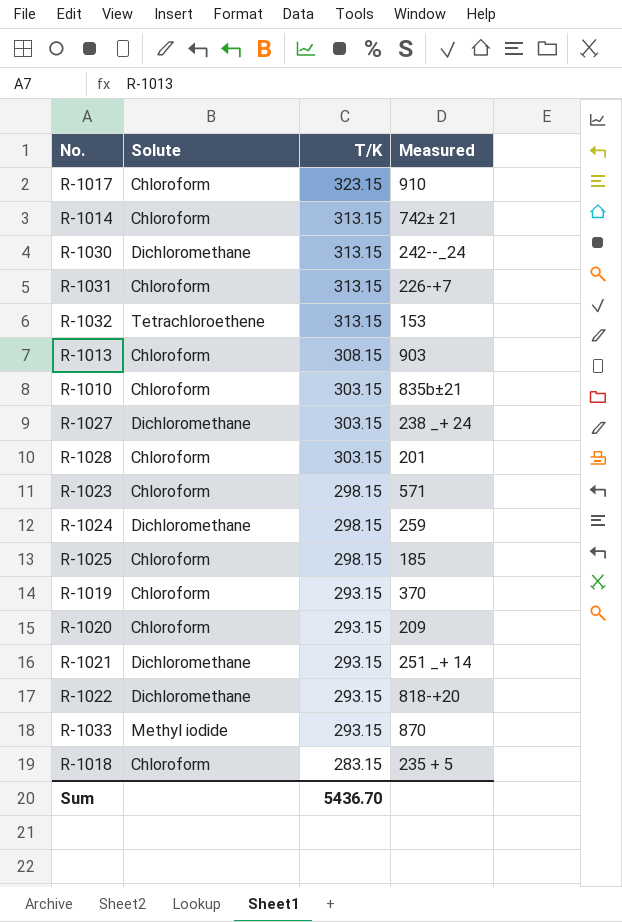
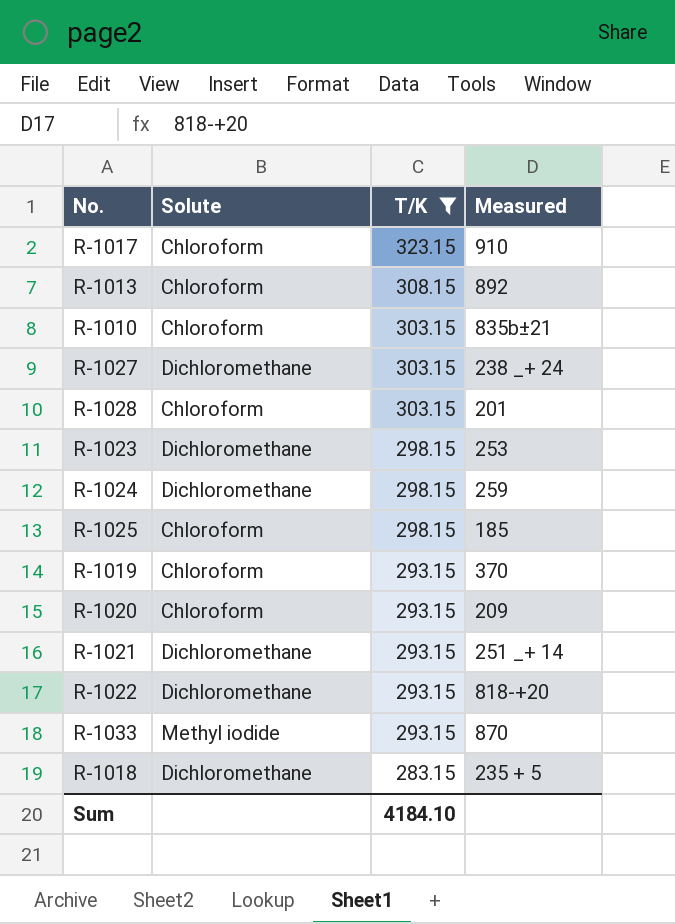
filter: none -> T/K != 313.15
R-1013 | Measured: 903 -> 892
R-1023 | Solute: Chloroform -> Dichloromethane
R-1023 | Measured: 571 -> 253
R-1018 | Solute: Chloroform -> Dichloromethane
Sum | T/K: 5436.70 -> 4184.10

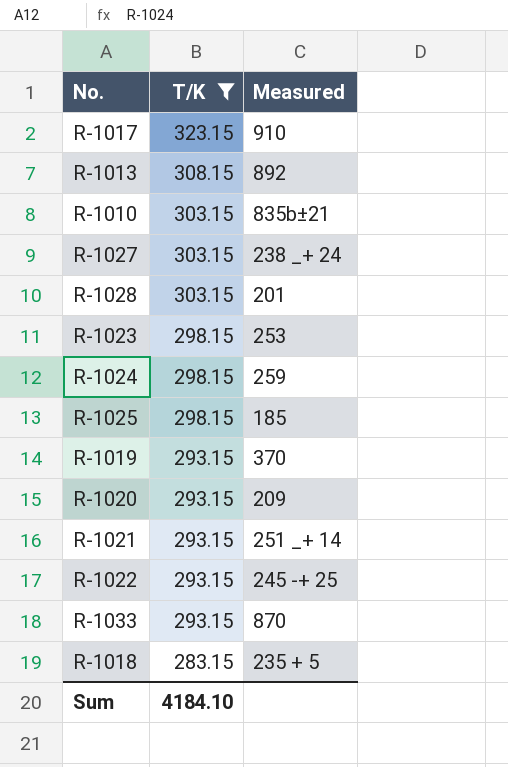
column Solute | position: 2 -> none
R-1022 | Measured: 818-+20 -> 245 -+ 25

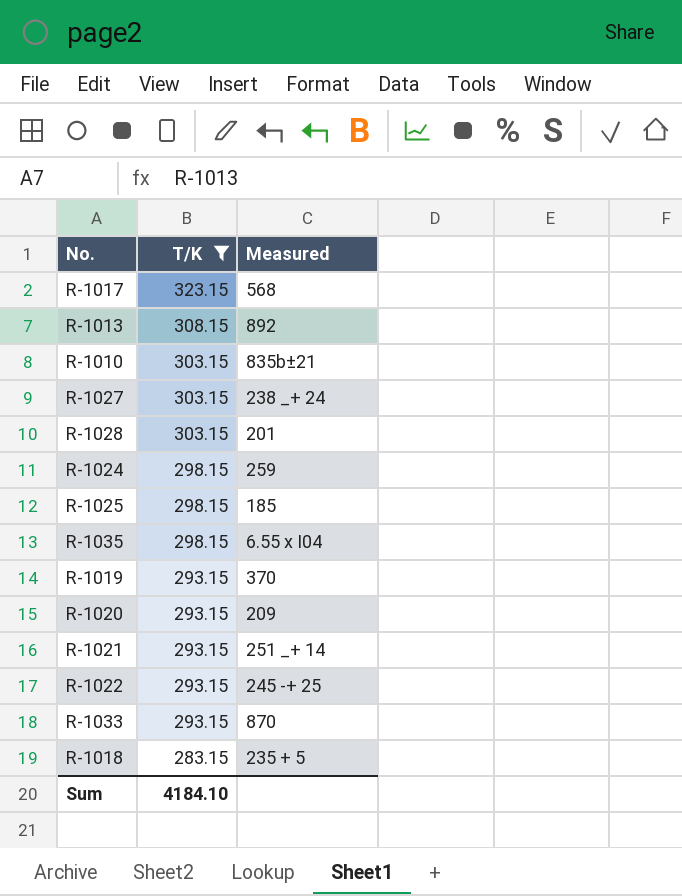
row R-1023: 298.15 | 253 -> none
R-1017 | Measured: 910 -> 568
row R-1035: none -> 298.15 | 6.55 x I04

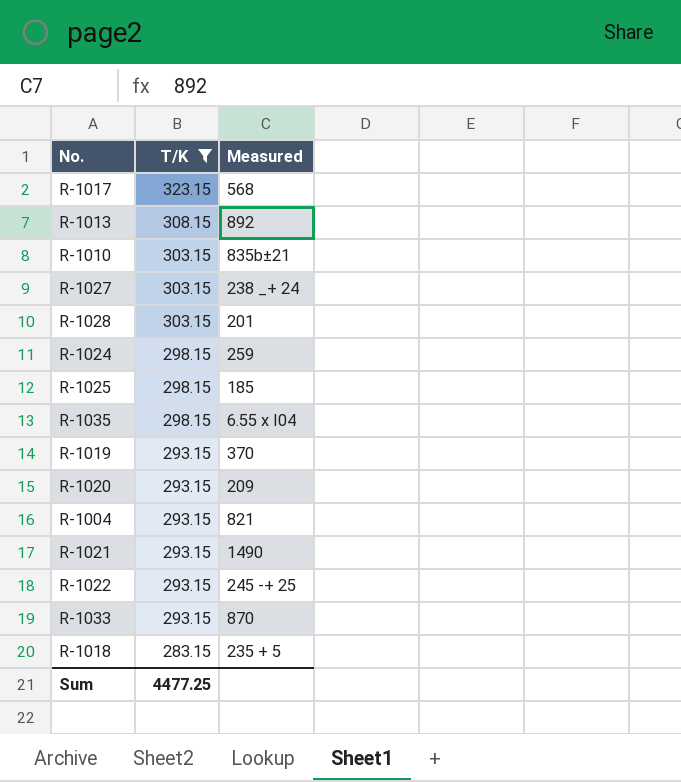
row R-1004: none -> 293.15 | 821
R-1021 | Measured: 251 _+ 14 -> 1490
Sum | T/K: 4184.10 -> 4477.25

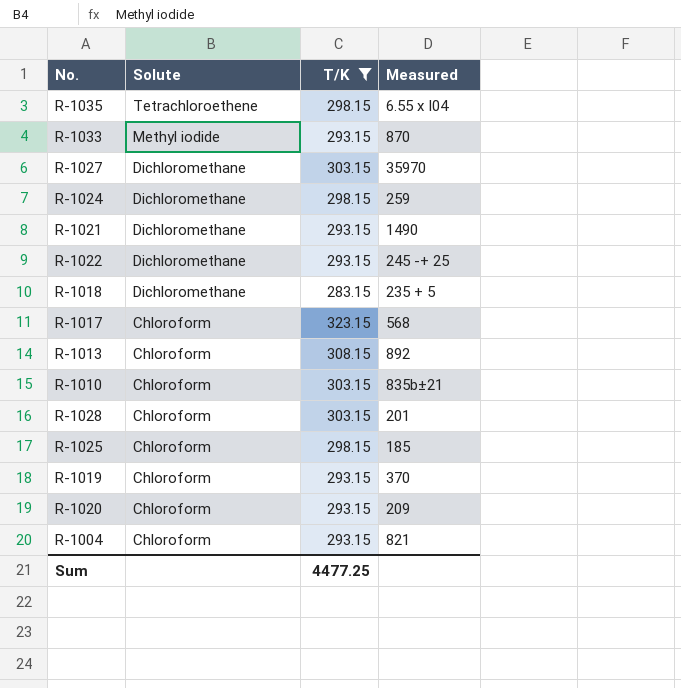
row order: T/K descending -> Solute descending
column Solute | position: none -> 2
R-1027 | Measured: 238 _+ 24 -> 35970

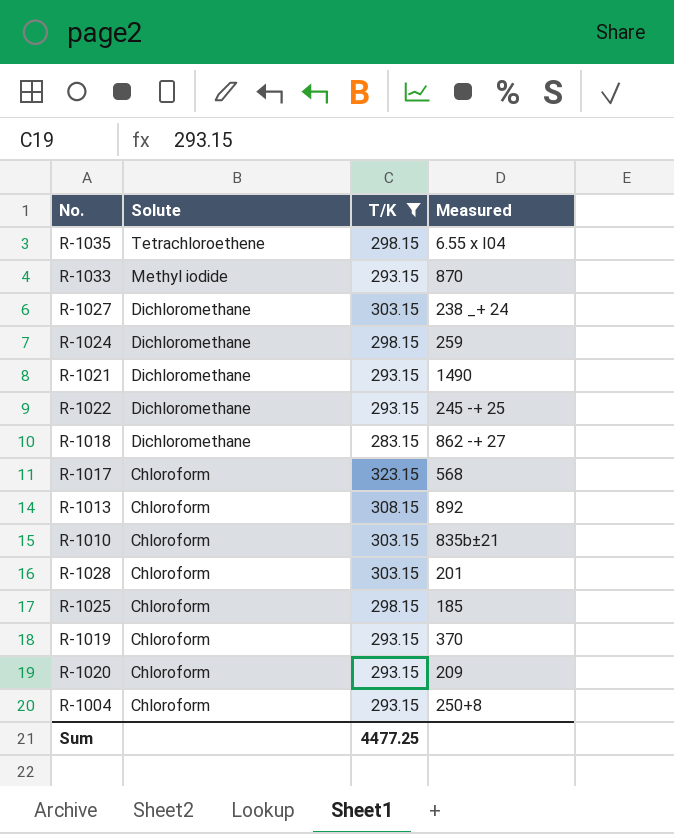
R-1027 | Measured: 35970 -> 238 _+ 24
R-1018 | Measured: 235 + 5 -> 862 -+ 27
R-1004 | Measured: 821 -> 250+8

